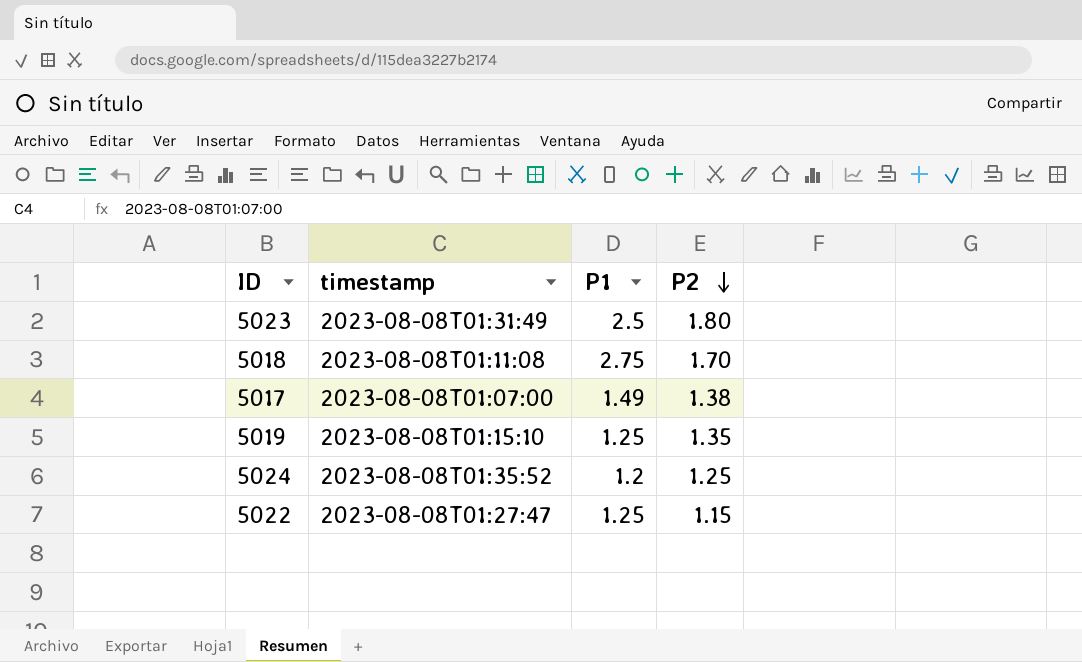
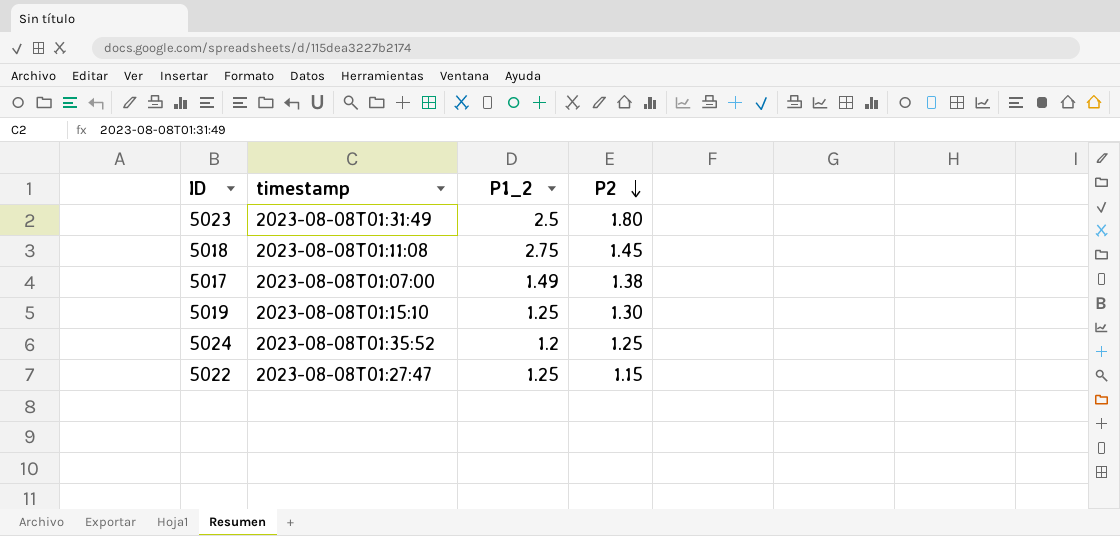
column name: P1 -> P1_2
5018 | P2: 1.70 -> 1.45
5019 | P2: 1.35 -> 1.30

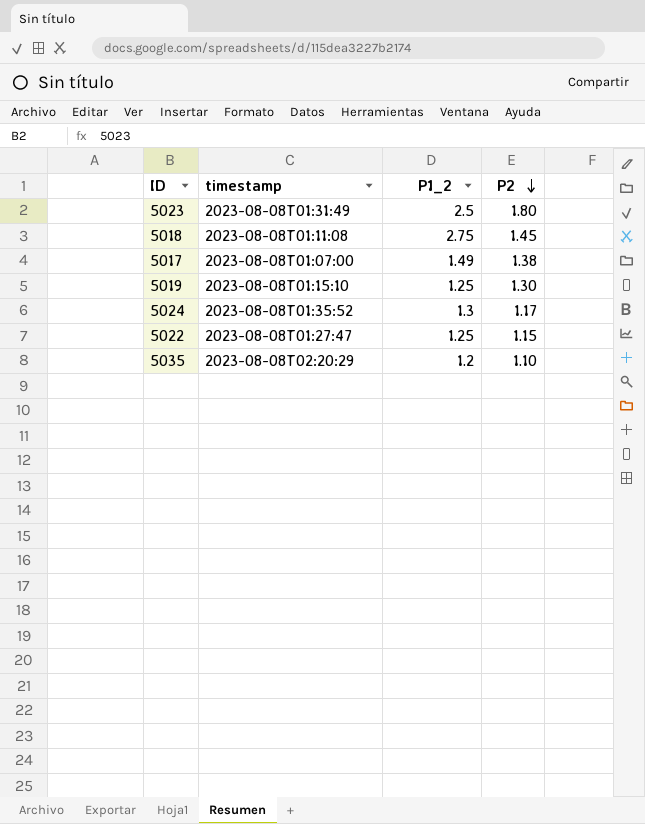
5024 | P1_2: 1.2 -> 1.3
5024 | P2: 1.25 -> 1.17
row 5035: none -> 2023-08-08T02:20:29 | 1.2 | 1.10

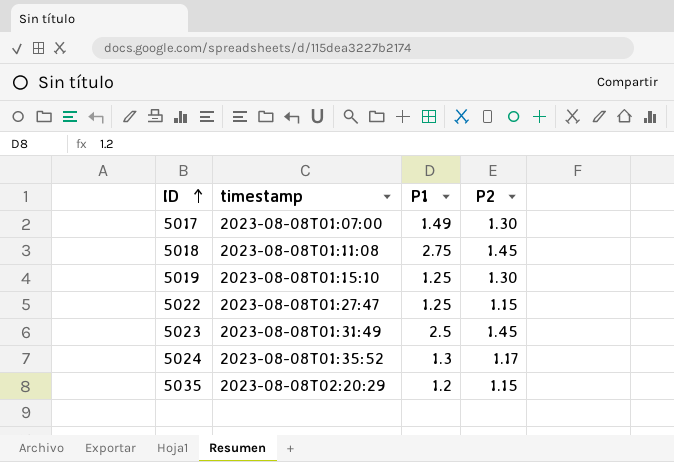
row order: P2 descending -> ID ascending
column name: P1_2 -> P1
5017 | P2: 1.38 -> 1.30
5023 | P2: 1.80 -> 1.45
5035 | P2: 1.10 -> 1.15

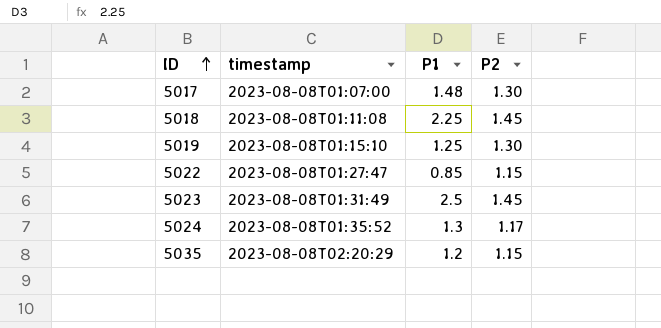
5017 | P1: 1.49 -> 1.48
5018 | P1: 2.75 -> 2.25
5022 | P1: 1.25 -> 0.85

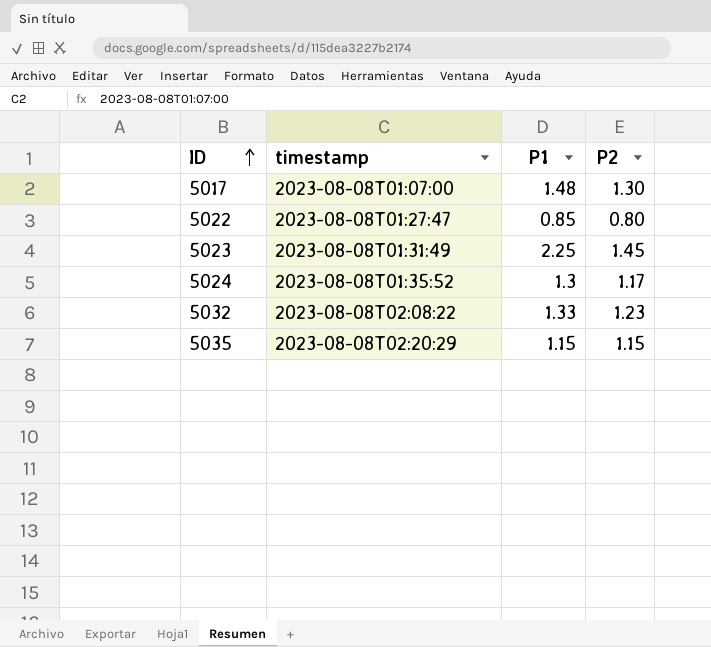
row 5018: 2023-08-08T01:11:08 | 2.25 | 1.45 -> none
row 5019: 2023-08-08T01:15:10 | 1.25 | 1.30 -> none
5022 | P2: 1.15 -> 0.80
5023 | P1: 2.5 -> 2.25
row 5032: none -> 2023-08-08T02:08:22 | 1.33 | 1.23
5035 | P1: 1.2 -> 1.15

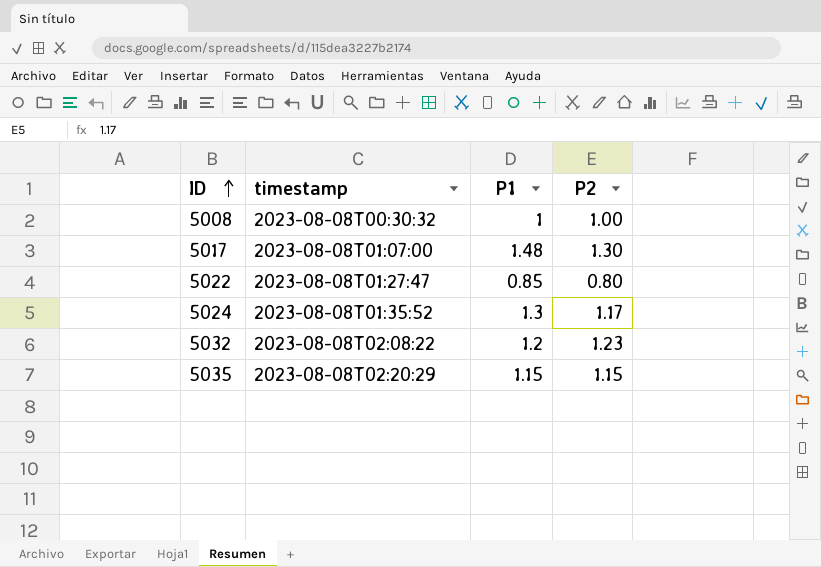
row 5023: 2023-08-08T01:31:49 | 2.25 | 1.45 -> none
row 5008: none -> 2023-08-08T00:30:32 | 1 | 1.00
5032 | P1: 1.33 -> 1.2

